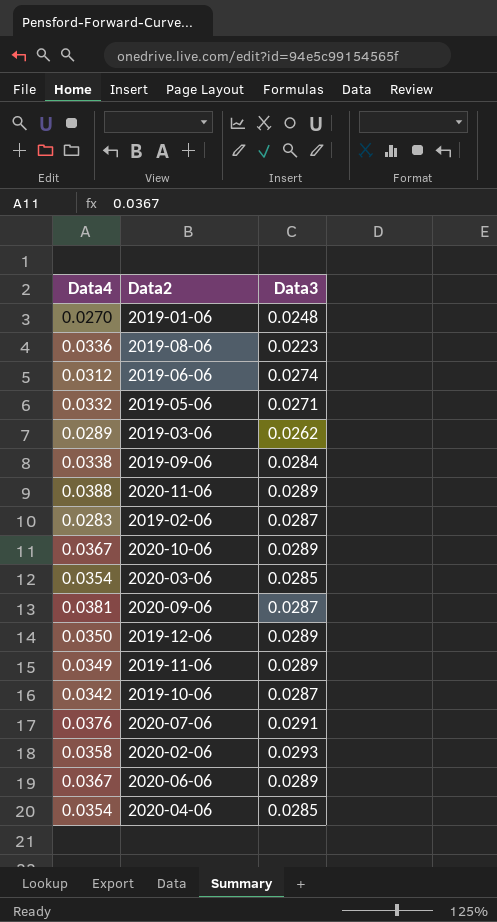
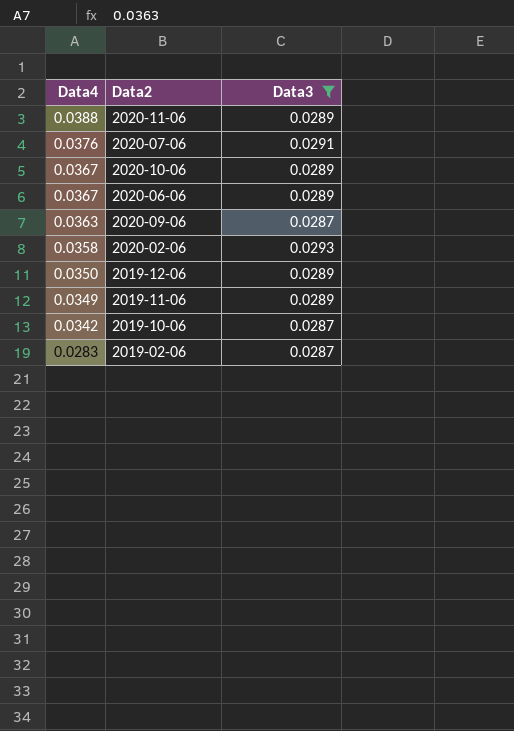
filter: none -> Data3 >= 0.0287
row order: none -> Data4 descending
2020-09-06 | Data4: 0.0381 -> 0.0363

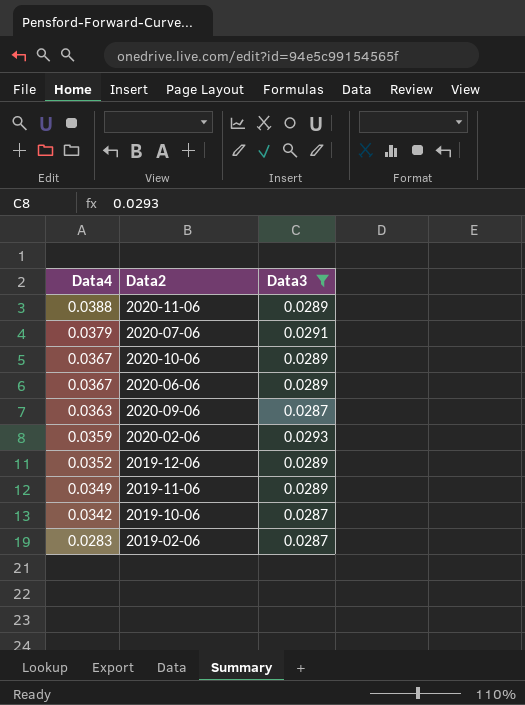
2020-07-06 | Data4: 0.0376 -> 0.0379
2020-02-06 | Data4: 0.0358 -> 0.0359
2019-12-06 | Data4: 0.0350 -> 0.0352

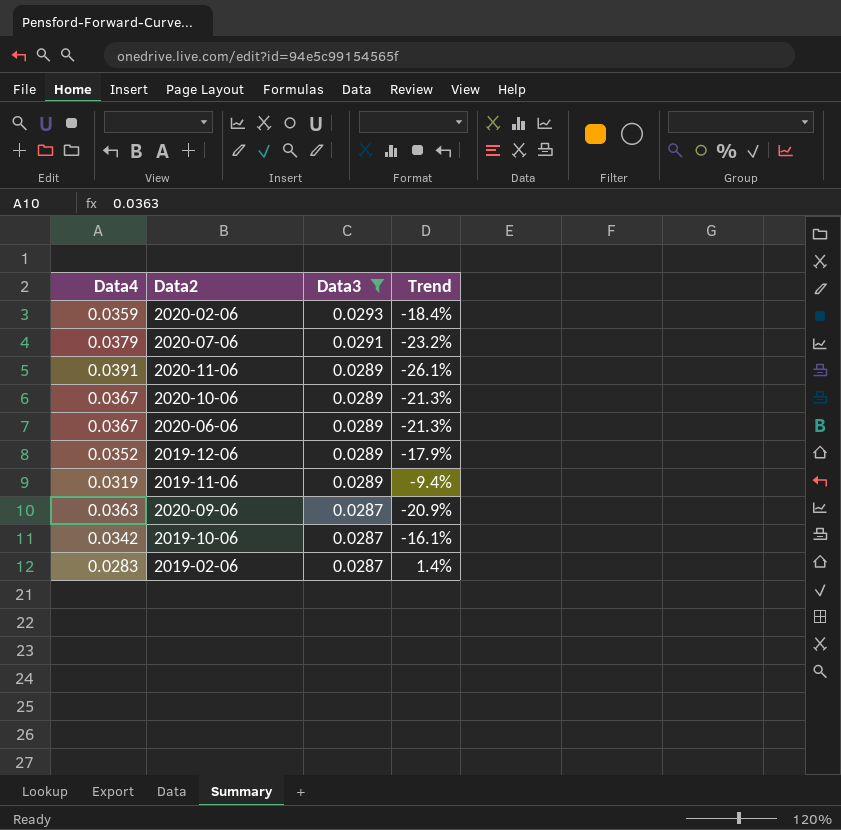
row order: Data4 descending -> Data3 descending
column Trend | formula: none -> ([Data3] - [Data4]) / [Data4]
2020-11-06 | Data4: 0.0388 -> 0.0391
2019-11-06 | Data4: 0.0349 -> 0.0319

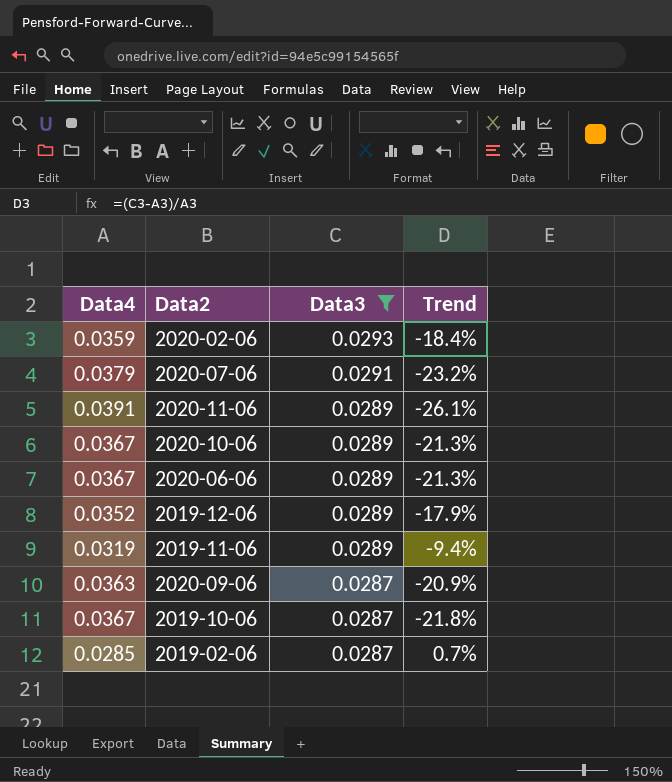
2019-10-06 | Data4: 0.0342 -> 0.0367
2019-10-06 | Trend: -16.1% -> -21.8%
2019-02-06 | Data4: 0.0283 -> 0.0285
2019-02-06 | Trend: 1.4% -> 0.7%

